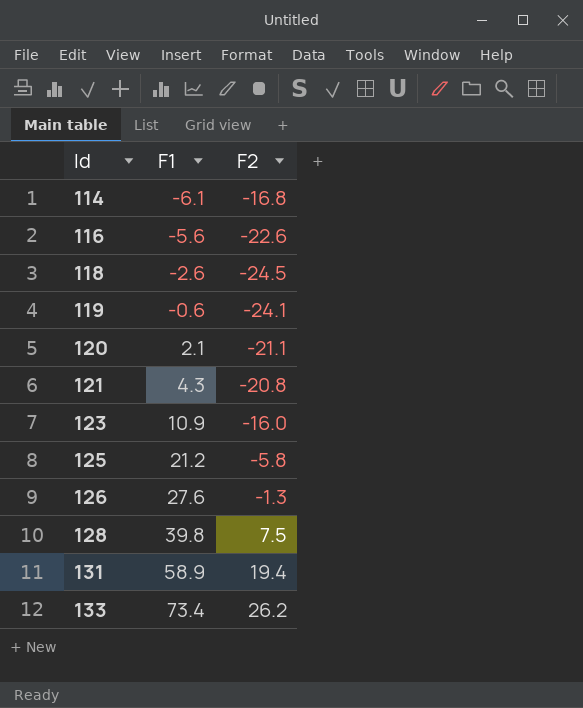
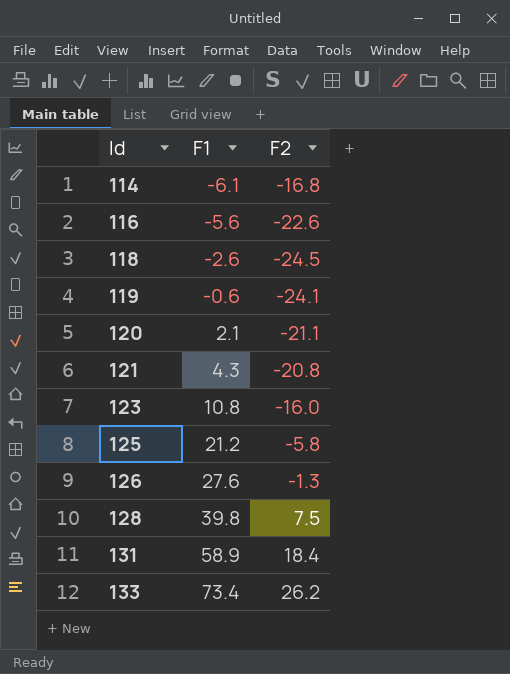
123 | F1: 10.9 -> 10.8
131 | F2: 19.4 -> 18.4

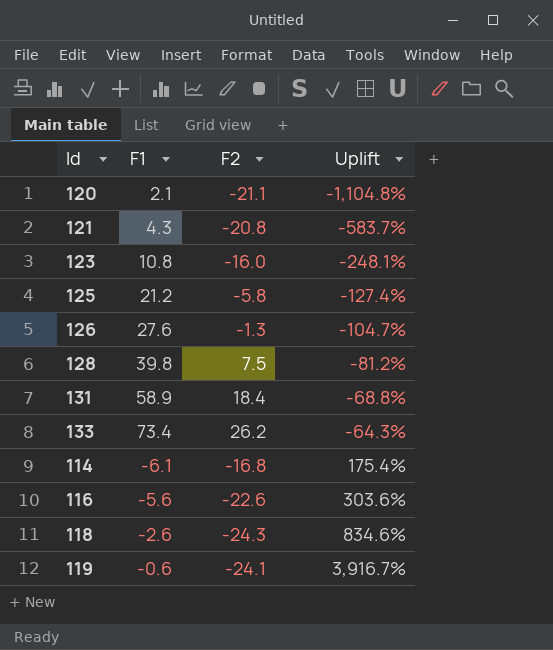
row order: Id ascending -> Uplift ascending
column Uplift | formula: none -> ([F2] - [F1]) / [F1]
118 | F2: -24.5 -> -24.3

